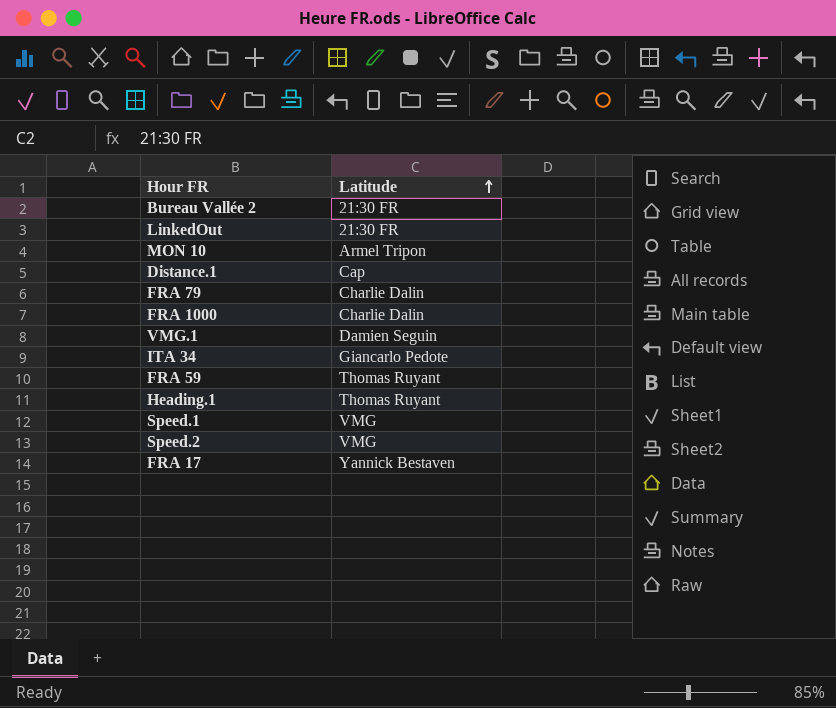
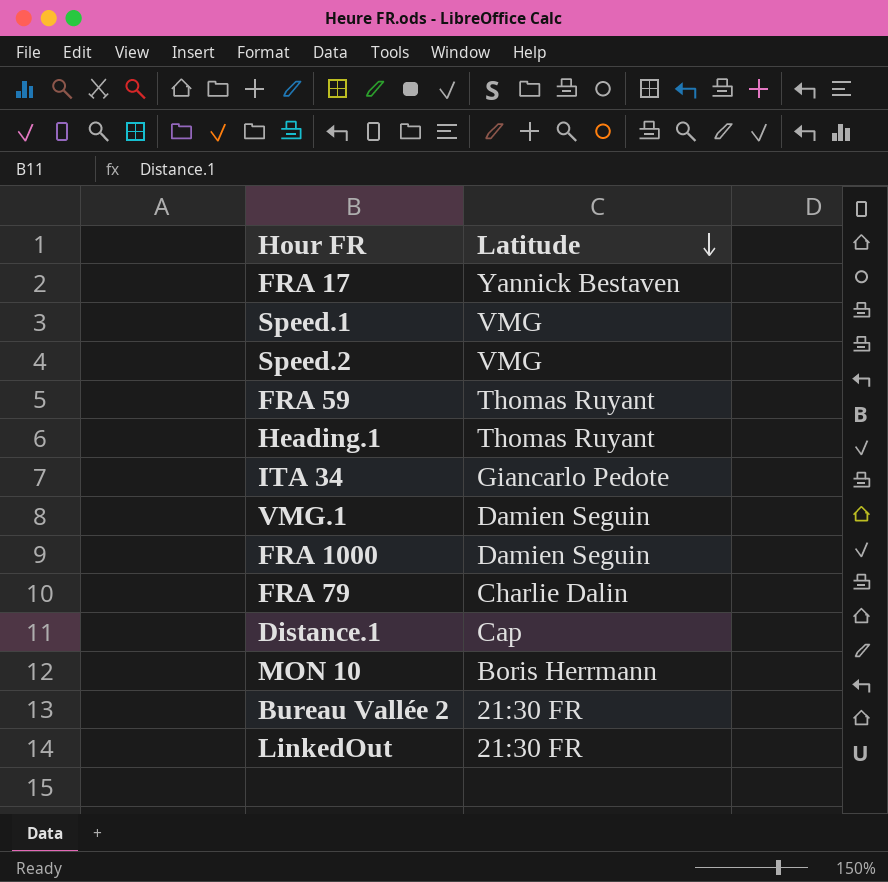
row order: Latitude ascending -> Latitude descending
FRA 1000 | Latitude: Charlie Dalin -> Damien Seguin
MON 10 | Latitude: Armel Tripon -> Boris Herrmann

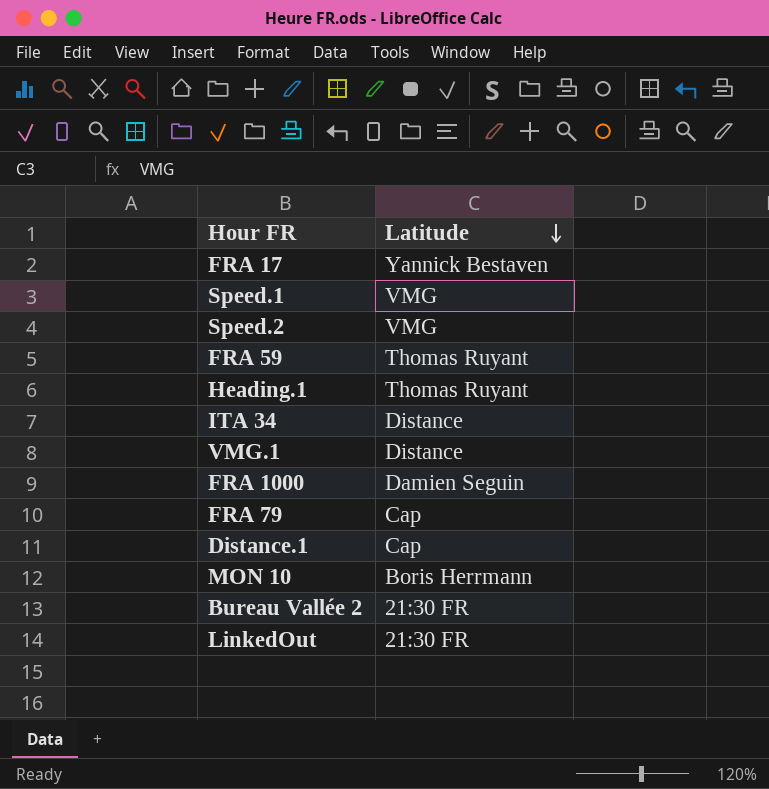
ITA 34 | Latitude: Giancarlo Pedote -> Distance
VMG.1 | Latitude: Damien Seguin -> Distance
FRA 79 | Latitude: Charlie Dalin -> Cap

